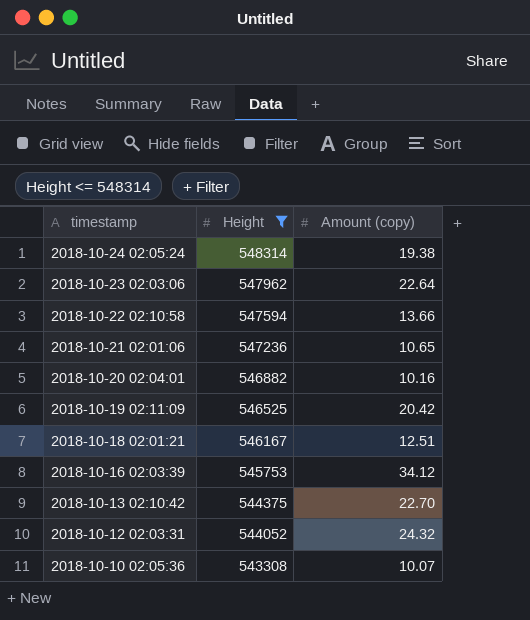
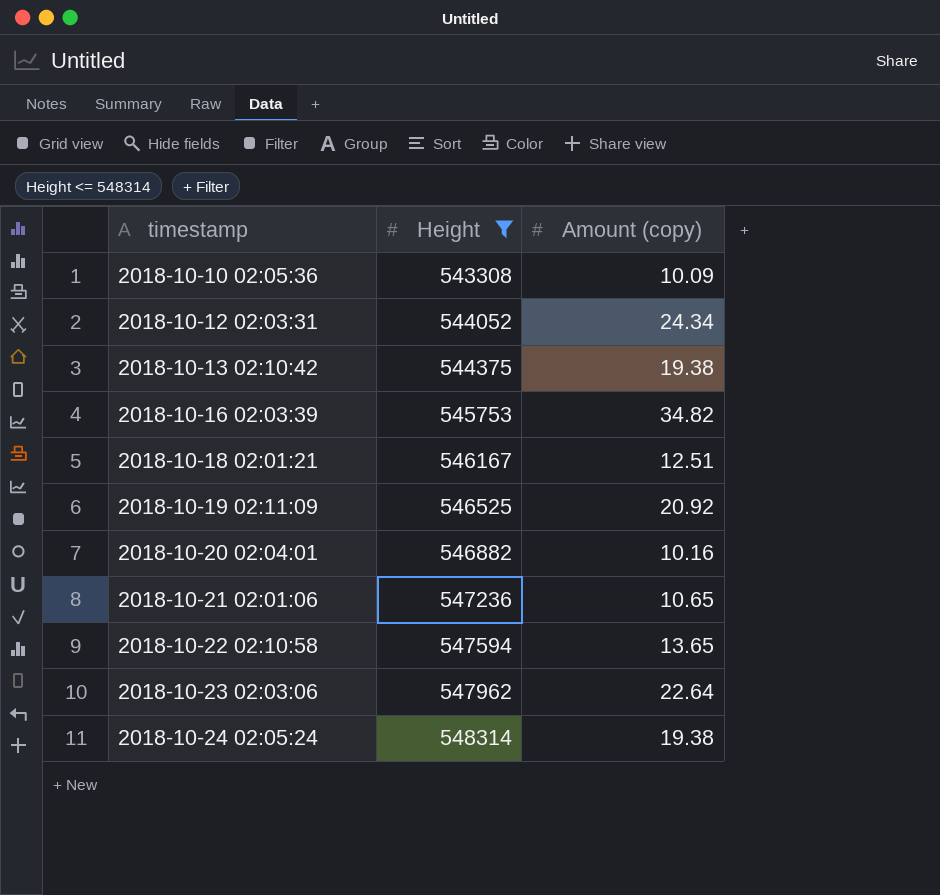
row order: timestamp descending -> timestamp ascending
2018-10-10 02:05:36 | Amount (copy): 10.07 -> 10.09
2018-10-12 02:03:31 | Amount (copy): 24.32 -> 24.34
2018-10-13 02:10:42 | Amount (copy): 22.70 -> 19.38
2018-10-16 02:03:39 | Amount (copy): 34.12 -> 34.82
2018-10-19 02:11:09 | Amount (copy): 20.42 -> 20.92
2018-10-22 02:10:58 | Amount (copy): 13.66 -> 13.65

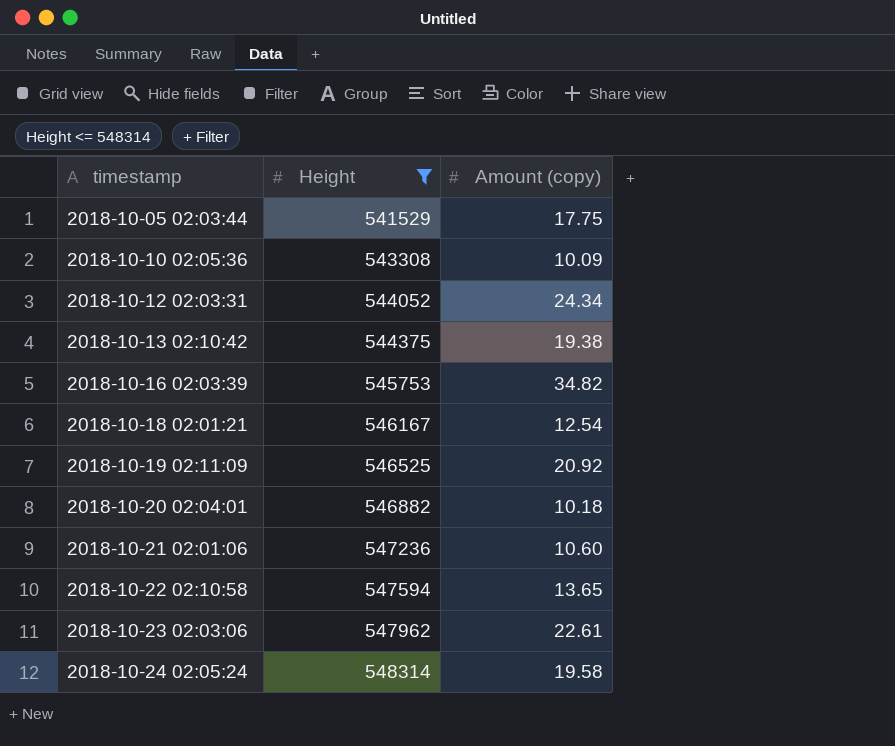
row 2018-10-05 02:03:44: none -> 541529 | 17.75
2018-10-18 02:01:21 | Amount (copy): 12.51 -> 12.54
2018-10-20 02:04:01 | Amount (copy): 10.16 -> 10.18
2018-10-21 02:01:06 | Amount (copy): 10.65 -> 10.60
2018-10-23 02:03:06 | Amount (copy): 22.64 -> 22.61
2018-10-24 02:05:24 | Amount (copy): 19.38 -> 19.58

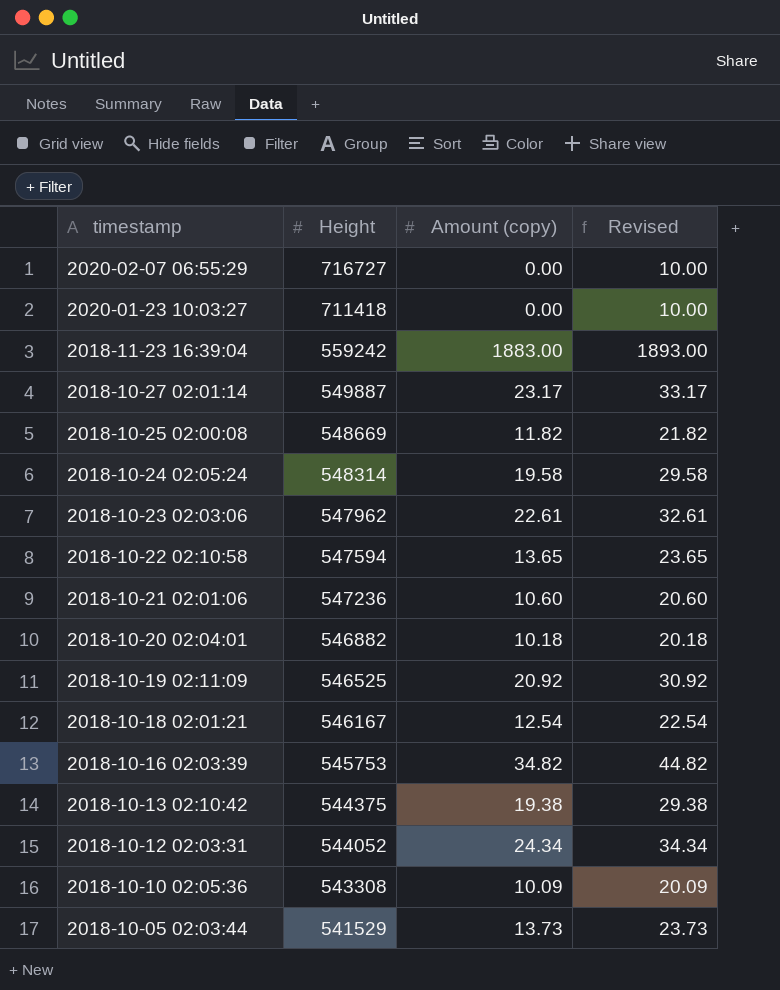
filter: Height <= 548314 -> none
row order: timestamp ascending -> timestamp descending
column Revised | formula: none -> [Amount (copy)] + 10
2018-10-05 02:03:44 | Amount (copy): 17.75 -> 13.73

